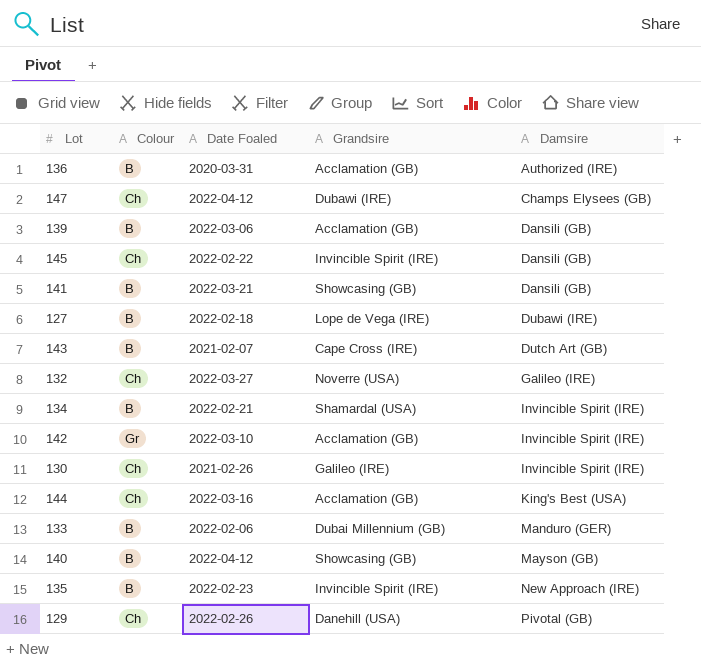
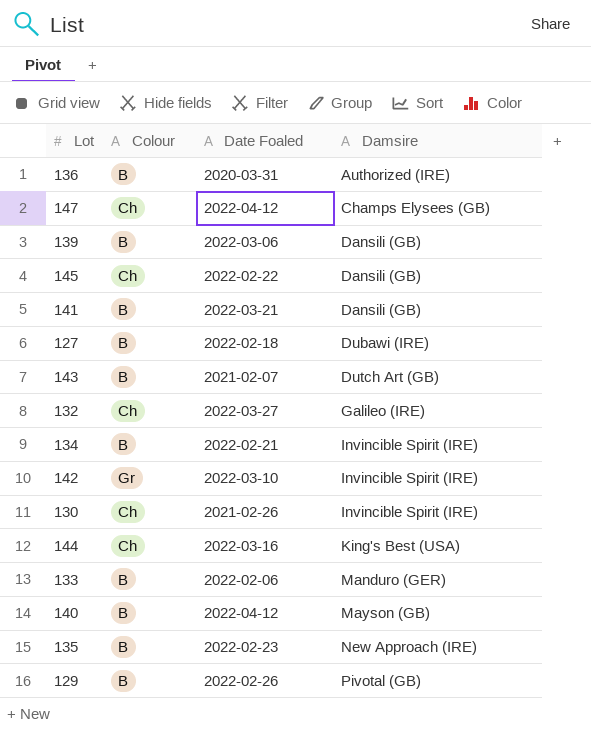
column Grandsire | position: 4 -> none
129 | Colour: Ch -> B

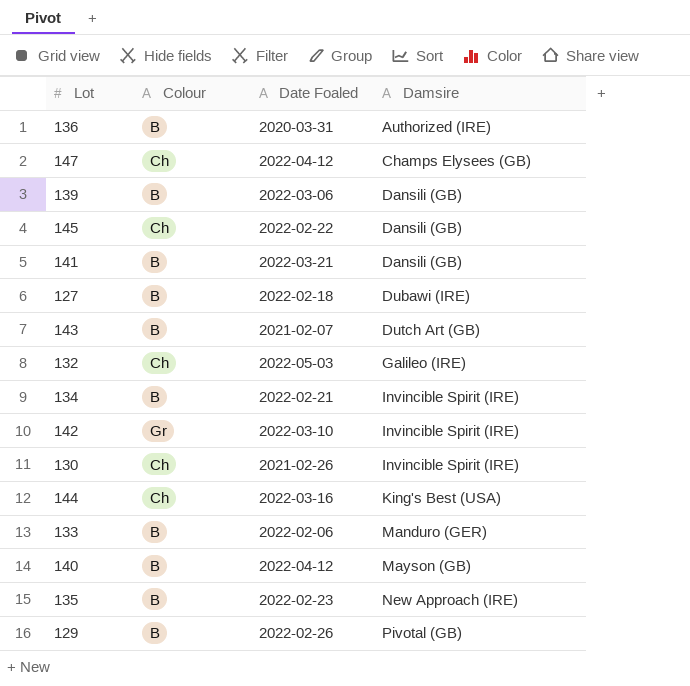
132 | Date Foaled: 2022-03-27 -> 2022-05-03

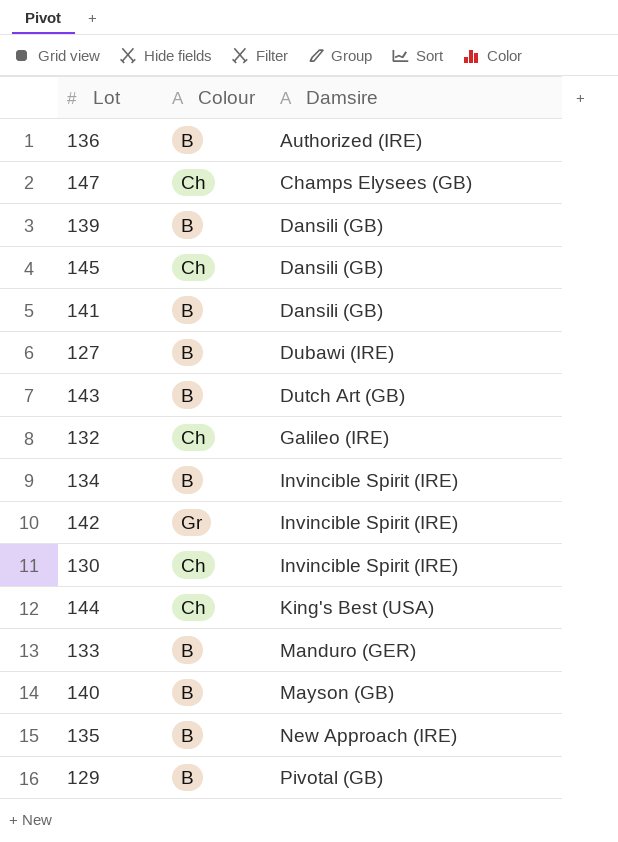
column Date Foaled | position: 3 -> none

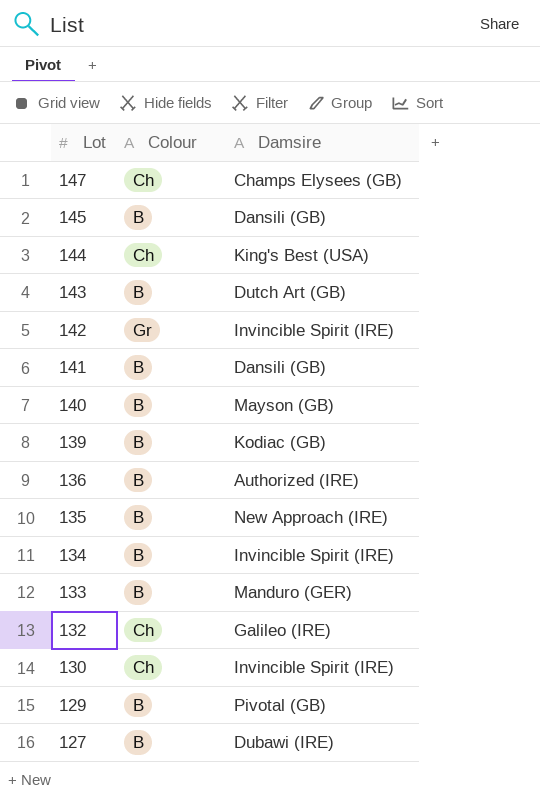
row order: Damsire ascending -> Lot descending
145 | Colour: Ch -> B
139 | Damsire: Dansili (GB) -> Kodiac (GB)

